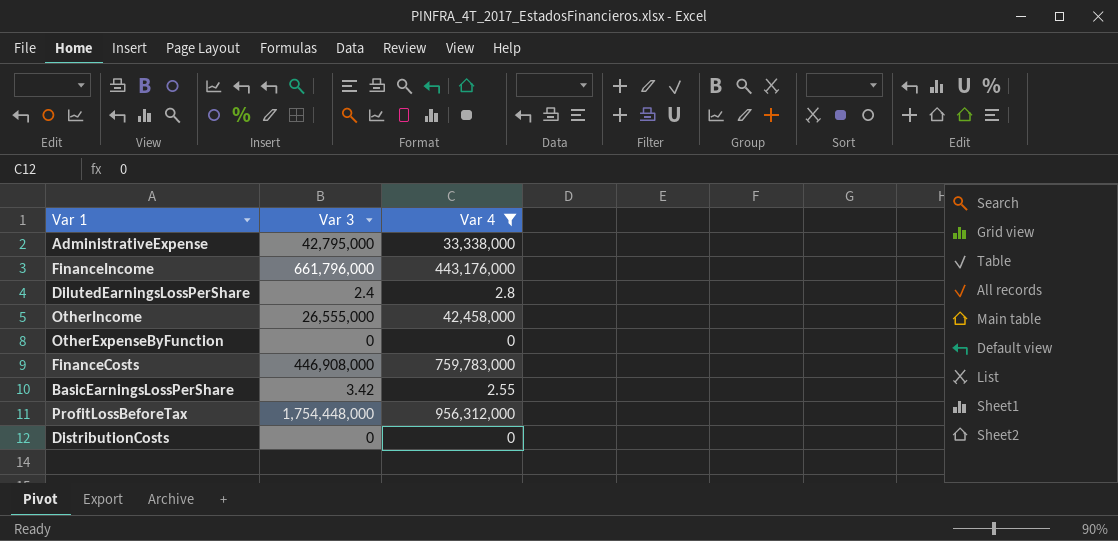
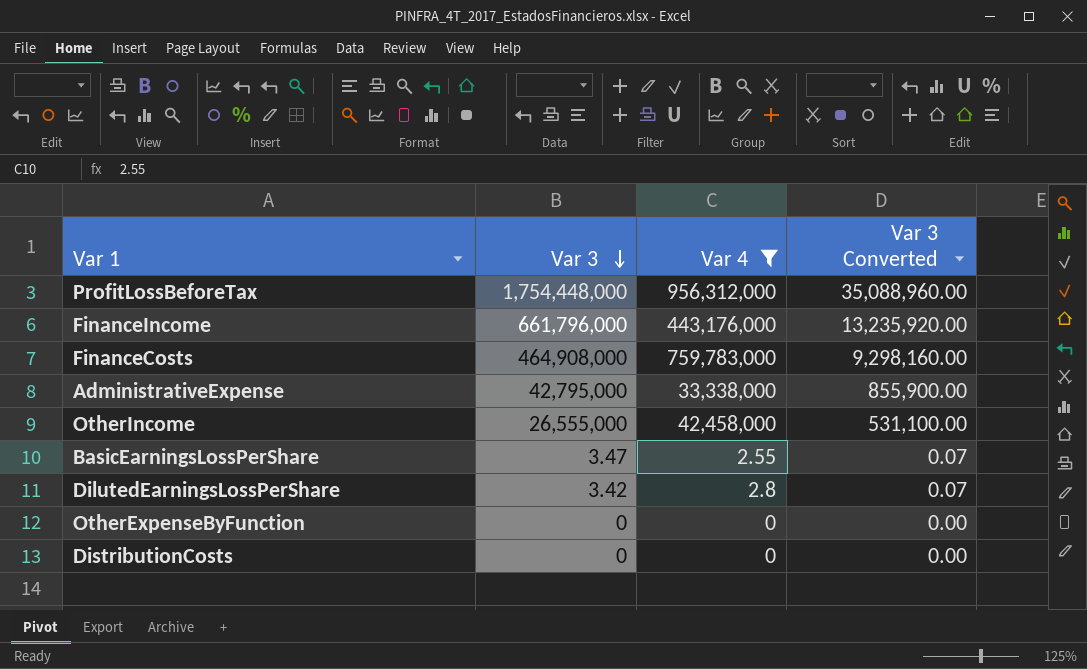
row order: none -> Var 3 descending
column Var 3 Converted | formula: none -> [Var 3] * 0.02
FinanceCosts | Var 3: 446,908,000 -> 464,908,000
BasicEarningsLossPerShare | Var 3: 3.42 -> 3.47
DilutedEarningsLossPerShare | Var 3: 2.4 -> 3.42

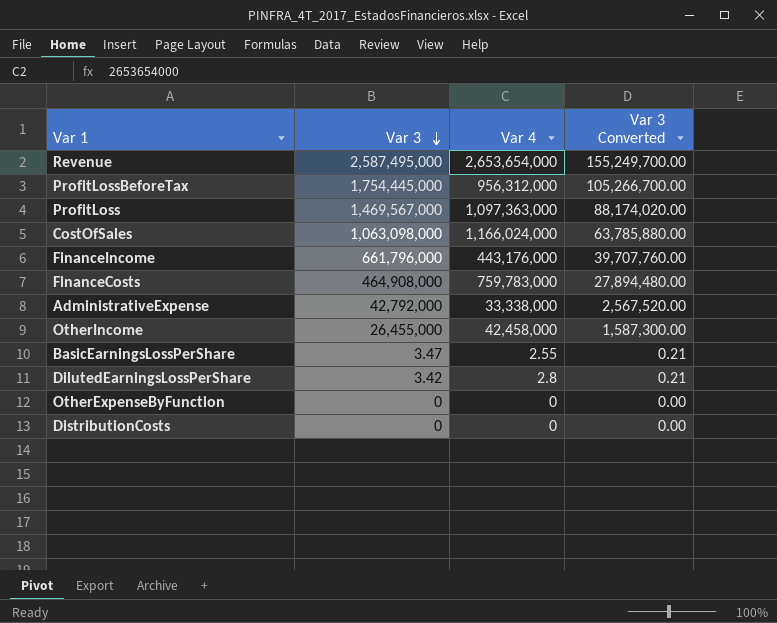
filter: Var 4 <= 956,312,000 -> none
column Var 3 Converted | formula: [Var 3] * 0.02 -> [Var 3] * 0.06
ProfitLossBeforeTax | Var 3: 1,754,448,000 -> 1,754,445,000
AdministrativeExpense | Var 3: 42,795,000 -> 42,792,000
OtherIncome | Var 3: 26,555,000 -> 26,455,000

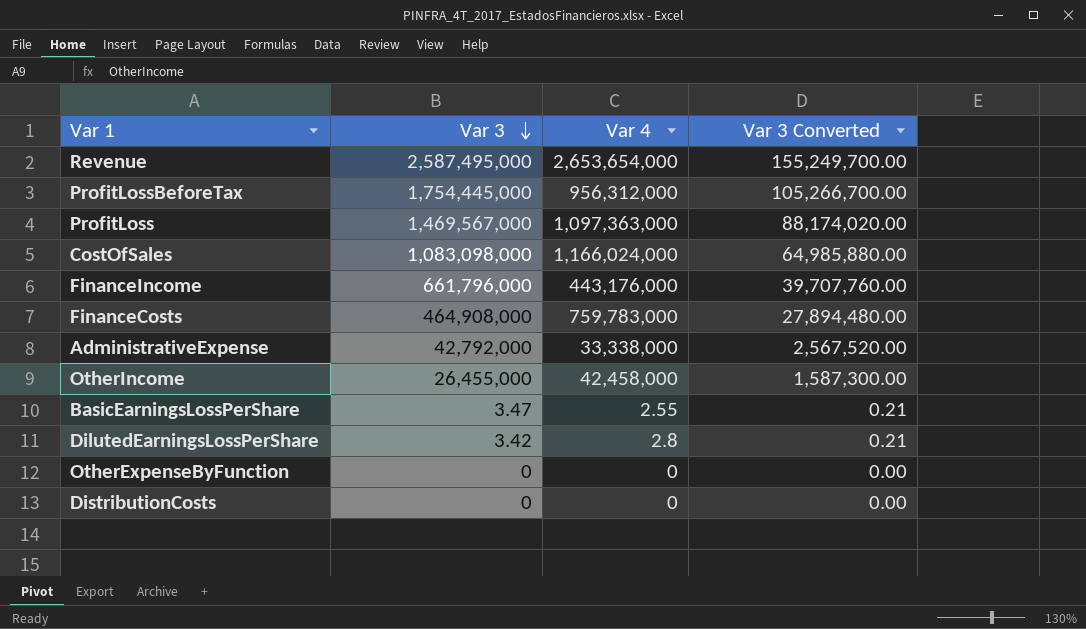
CostOfSales | Var 3: 1,063,098,000 -> 1,083,098,000
CostOfSales | Var 3 Converted: 63,785,880.00 -> 64,985,880.00

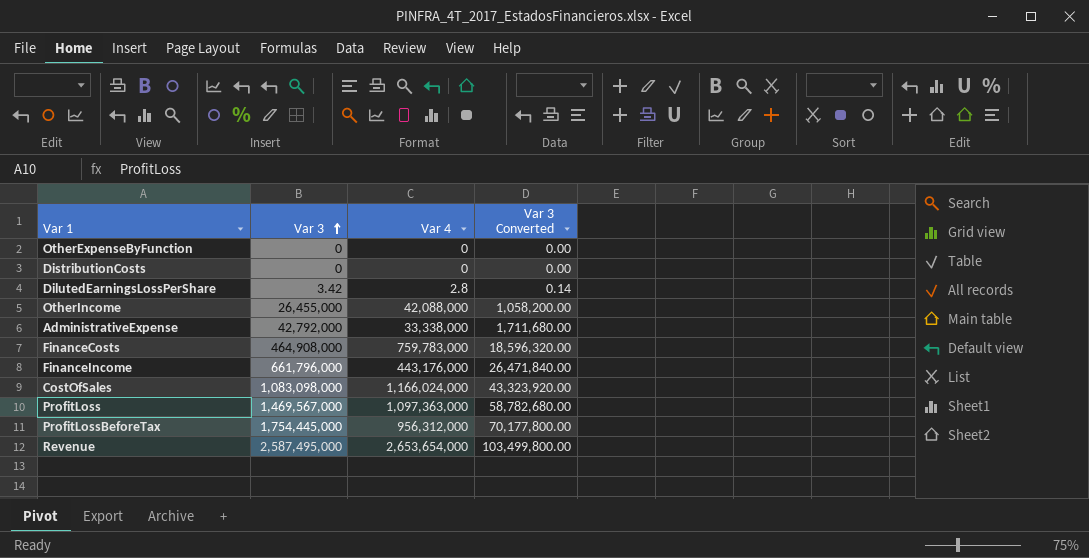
row order: Var 3 descending -> Var 3 ascending
column Var 3 Converted | formula: [Var 3] * 0.06 -> [Var 3] * 0.04
row BasicEarningsLossPerShare: 3.47 | 2.55 | 0.21 -> none
OtherIncome | Var 4: 42,458,000 -> 42,088,000

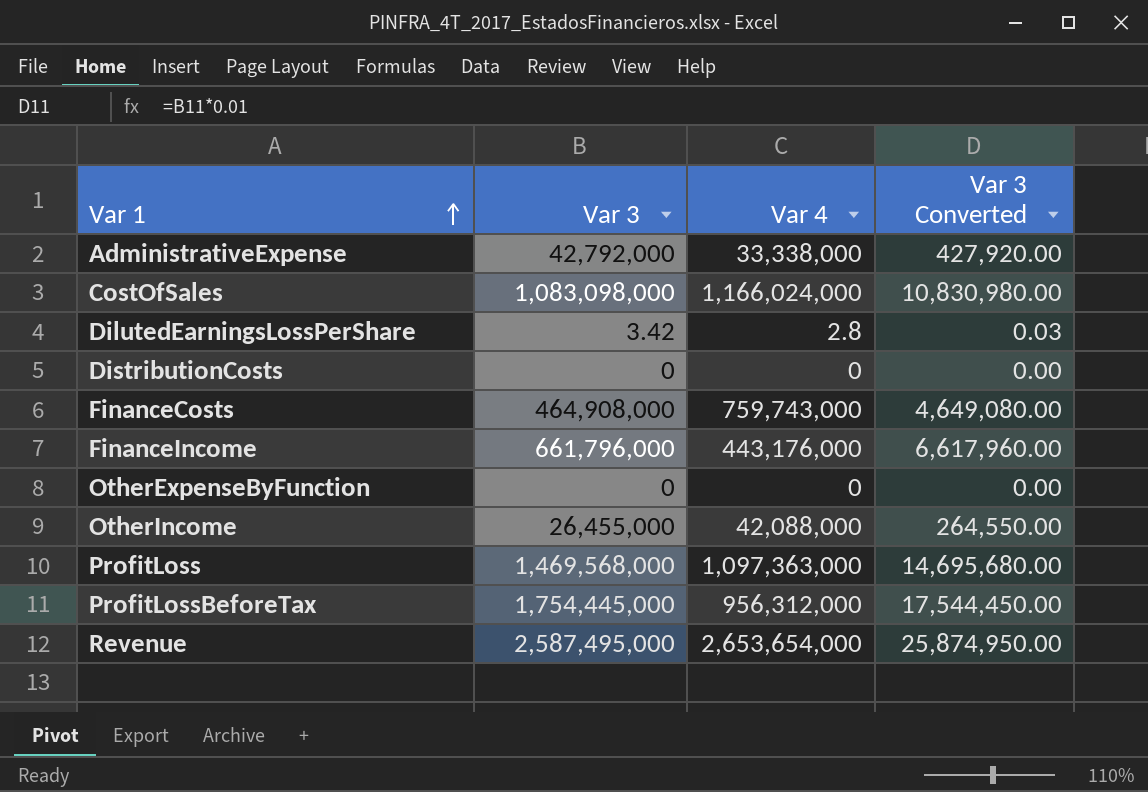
row order: Var 3 ascending -> Var 1 ascending
column Var 3 Converted | formula: [Var 3] * 0.04 -> [Var 3] * 0.01
FinanceCosts | Var 4: 759,783,000 -> 759,743,000
ProfitLoss | Var 3: 1,469,567,000 -> 1,469,568,000

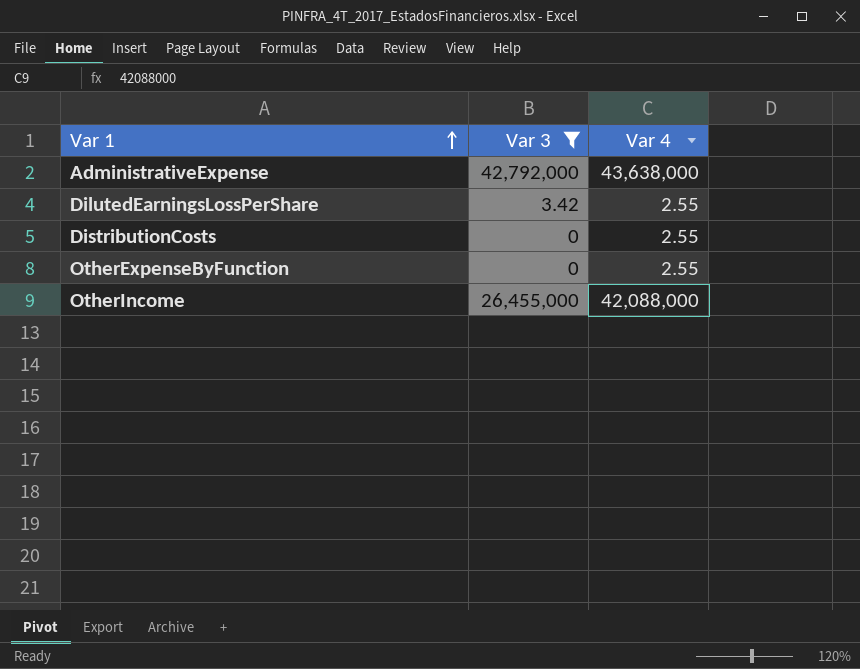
filter: none -> Var 3 <= 42,792,000
column Var 3 Converted | formula: [Var 3] * 0.01 -> none
AdministrativeExpense | Var 4: 33,338,000 -> 43,638,000
DilutedEarningsLossPerShare | Var 4: 2.8 -> 2.55
DistributionCosts | Var 4: 0 -> 2.55
OtherExpenseByFunction | Var 4: 0 -> 2.55

